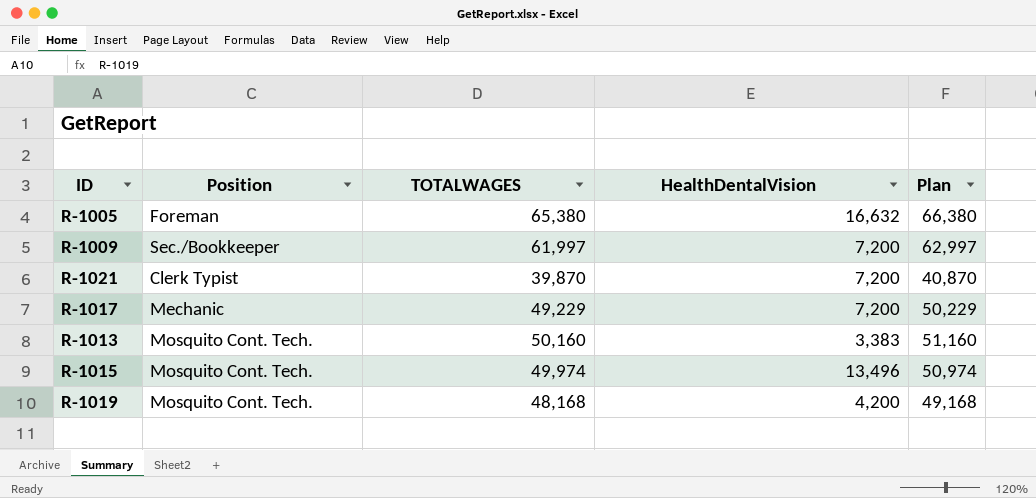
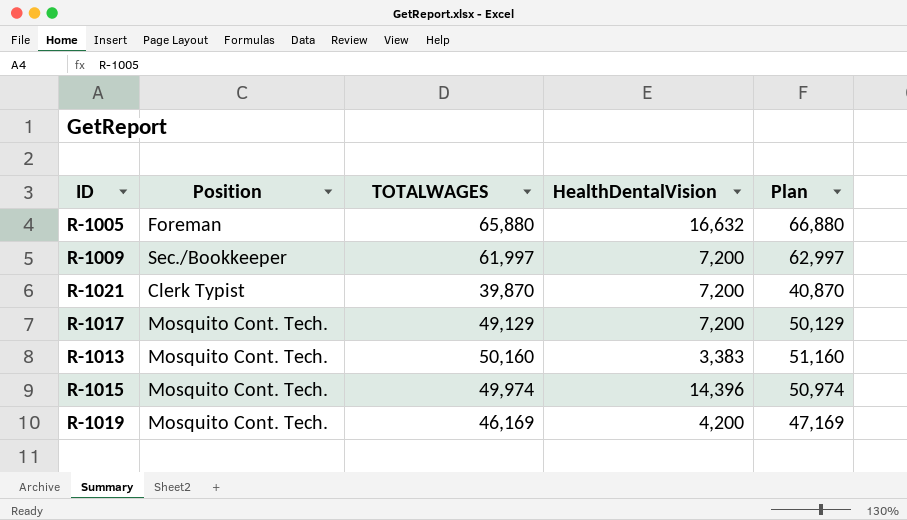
R-1005 | TOTALWAGES: 65,380 -> 65,880
R-1005 | Plan: 66,380 -> 66,880
R-1017 | Position: Mechanic -> Mosquito Cont. Tech.
R-1017 | TOTALWAGES: 49,229 -> 49,129
R-1017 | Plan: 50,229 -> 50,129
R-1015 | HealthDentalVision: 13,496 -> 14,396
R-1019 | TOTALWAGES: 48,168 -> 46,169
R-1019 | Plan: 49,168 -> 47,169

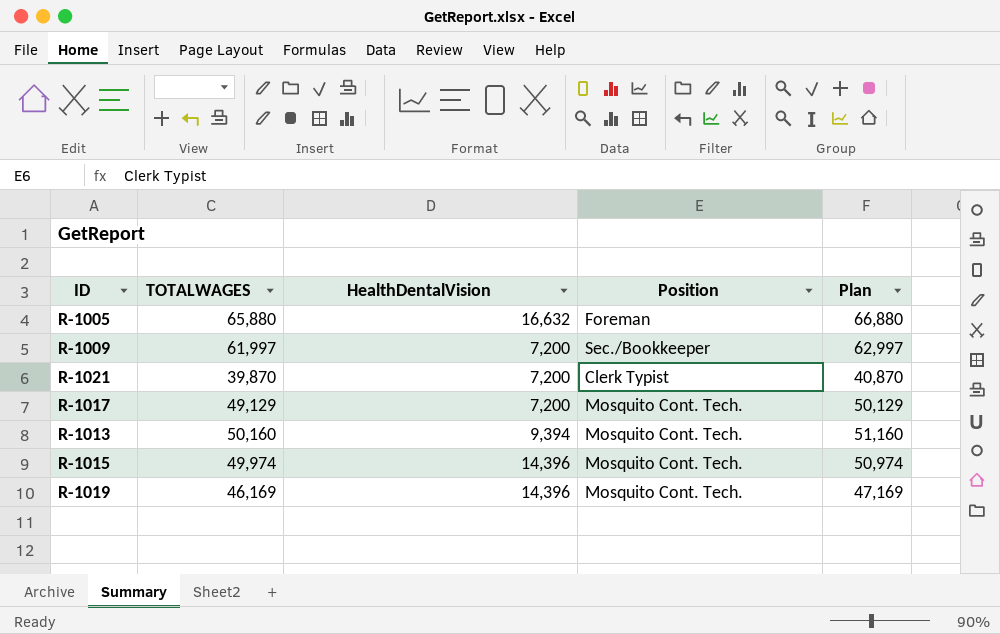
column Position | position: 2 -> 4
R-1013 | HealthDentalVision: 3,383 -> 9,394
R-1019 | HealthDentalVision: 4,200 -> 14,396

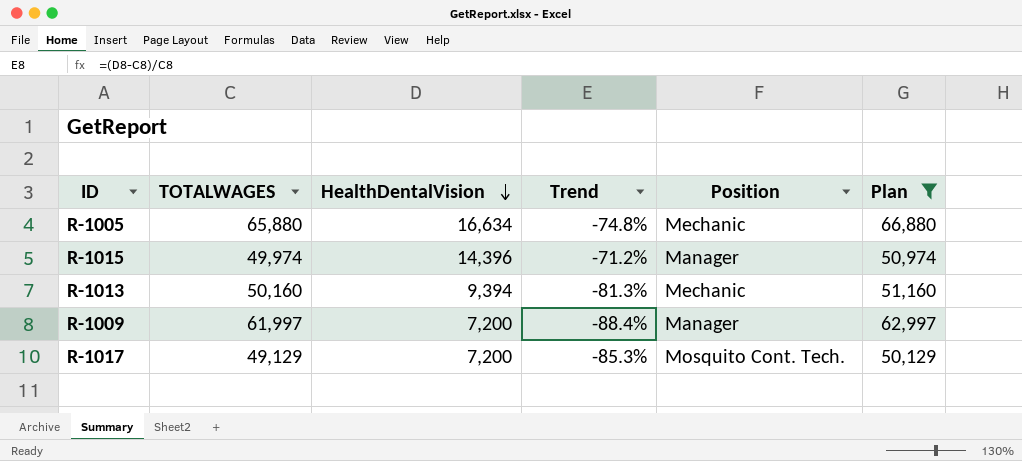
filter: none -> Plan >= 50,129
row order: none -> HealthDentalVision descending
column Trend | formula: none -> ([HealthDentalVision] - [TOTALWAGES]) / [TOTALWAGES]
R-1005 | HealthDentalVision: 16,632 -> 16,634
R-1005 | Position: Foreman -> Mechanic
R-1015 | Position: Mosquito Cont. Tech. -> Manager
R-1013 | Position: Mosquito Cont. Tech. -> Mechanic
R-1009 | Position: Sec./Bookkeeper -> Manager

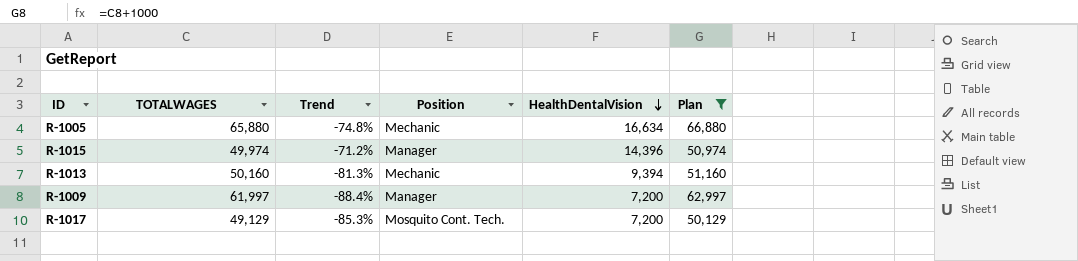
column HealthDentalVision | position: 3 -> 5

